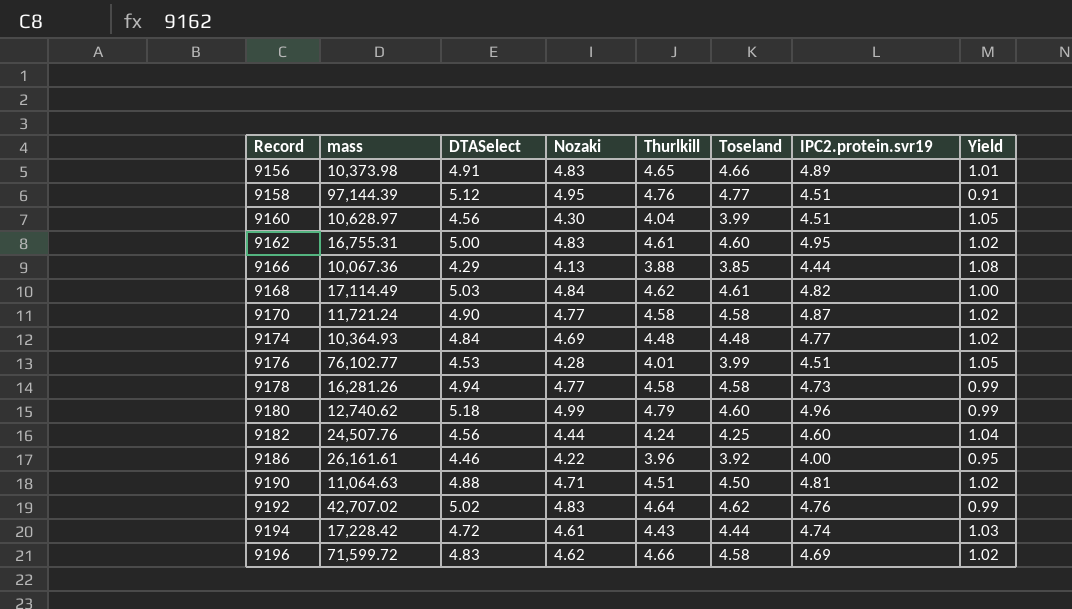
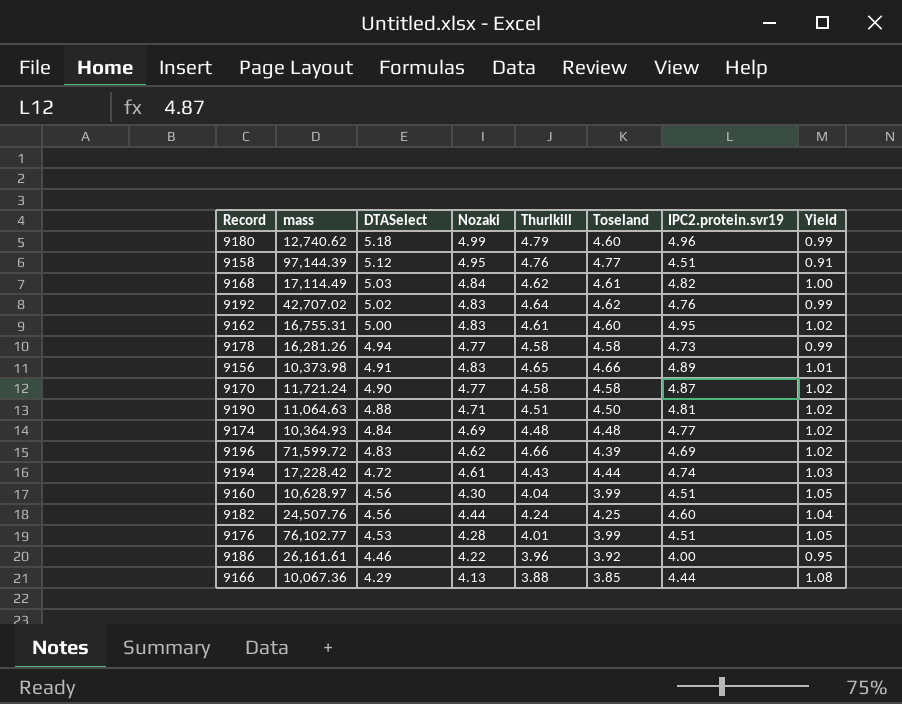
row order: Record ascending -> DTASelect descending
9196 | Toseland: 4.58 -> 4.39

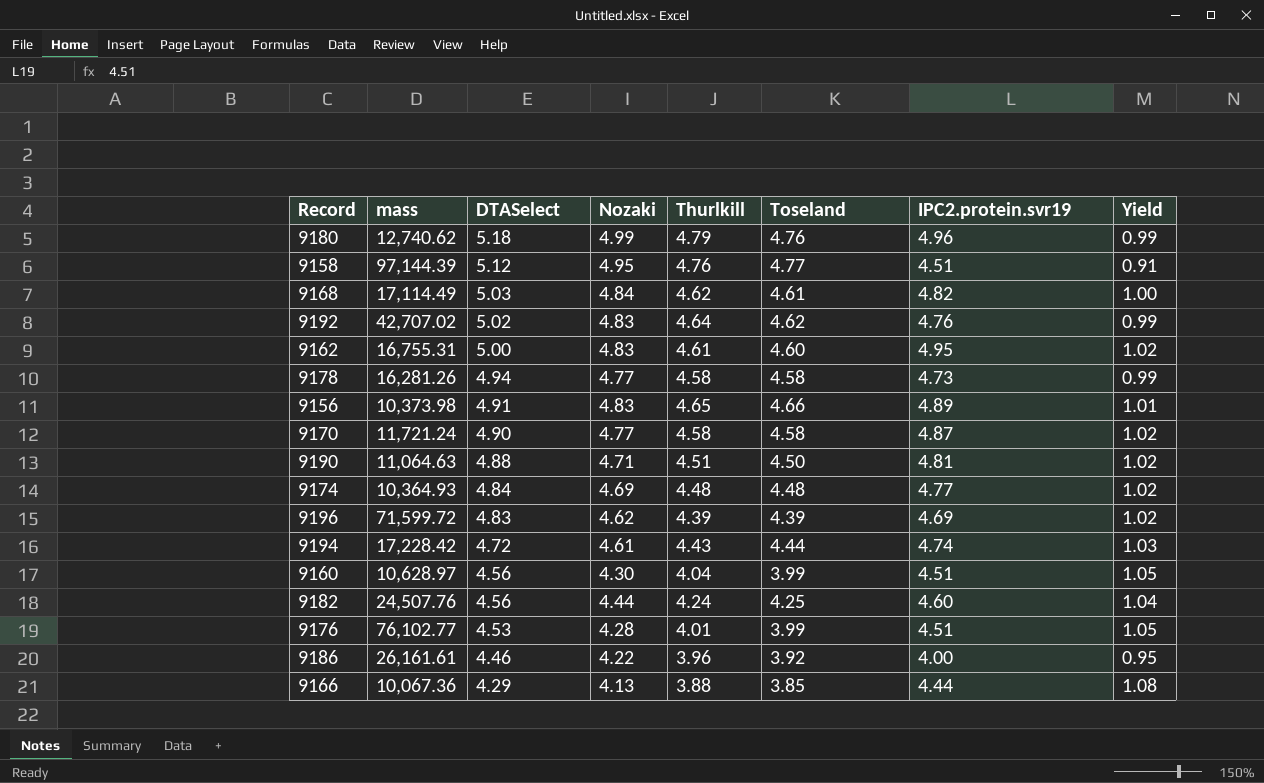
9180 | Toseland: 4.60 -> 4.76
9196 | Thurlkill: 4.66 -> 4.39

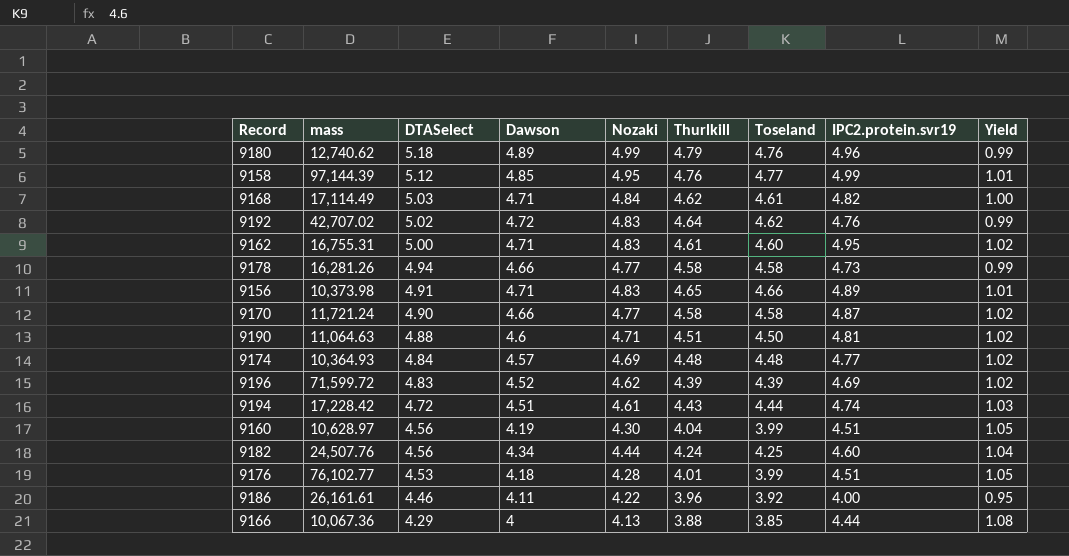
column Dawson | position: none -> 4
9158 | IPC2.protein.svr19: 4.51 -> 4.99
9158 | Yield: 0.91 -> 1.01

